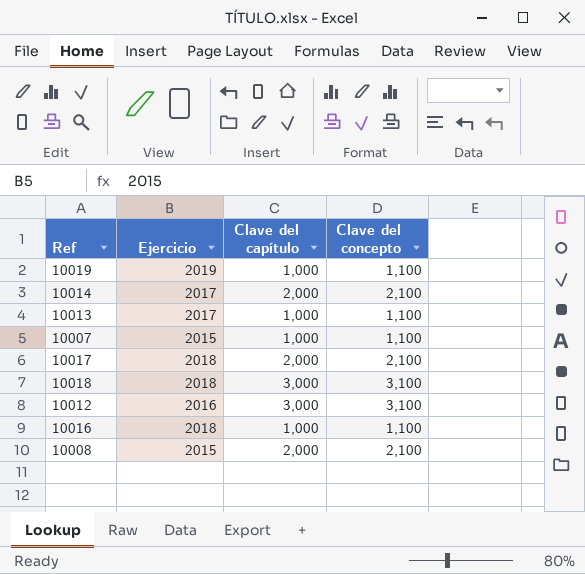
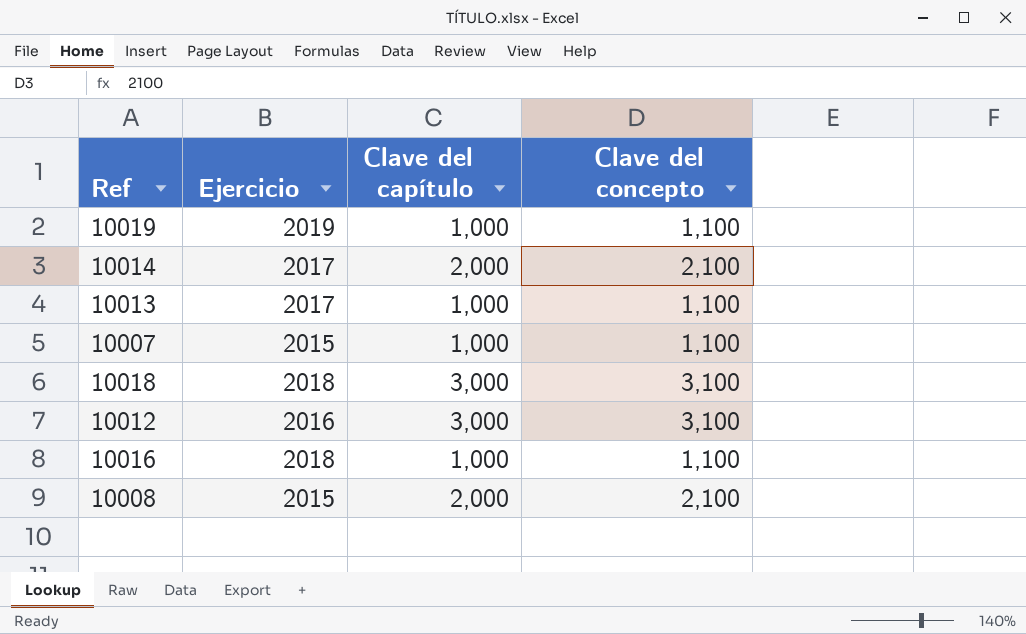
row 10017: 2018 | 2,000 | 2,100 -> none

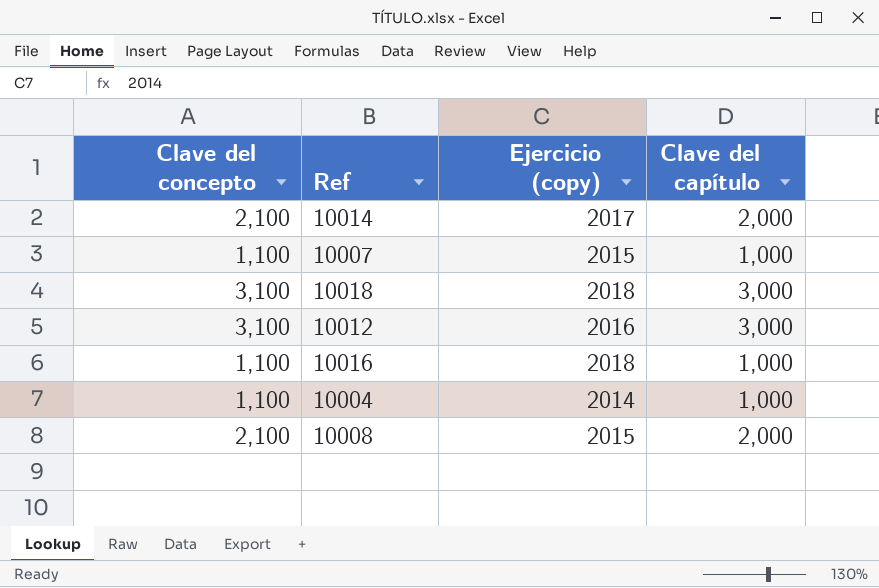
column Clave del concepto | position: 4 -> 1
column name: Ejercicio -> Ejercicio (copy)
row 10019: 2019 | 1,000 | 1,100 -> none
row 10013: 2017 | 1,000 | 1,100 -> none
row 10004: none -> 1,100 | 2014 | 1,000

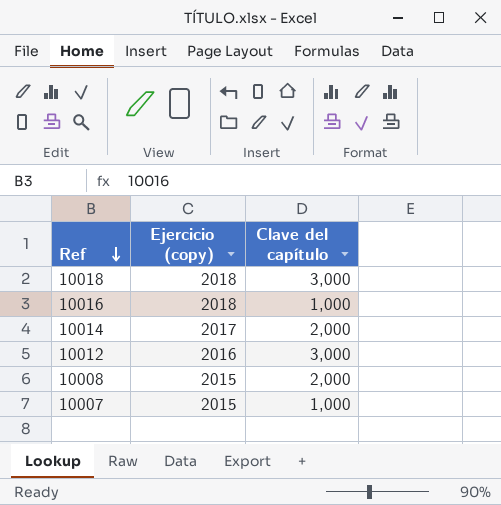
row order: none -> Ref descending
column Clave del concepto | position: 1 -> none
row 10004: 1,100 | 2014 | 1,000 -> none

